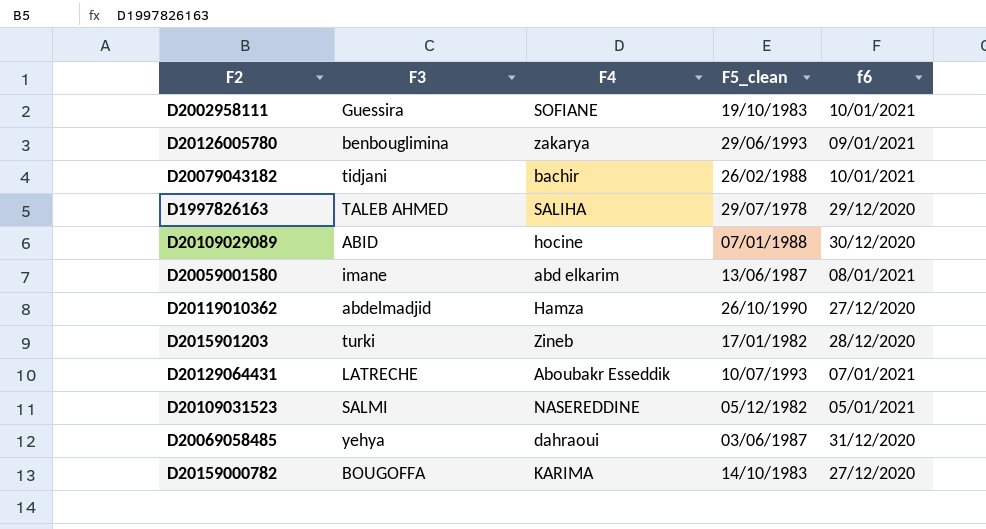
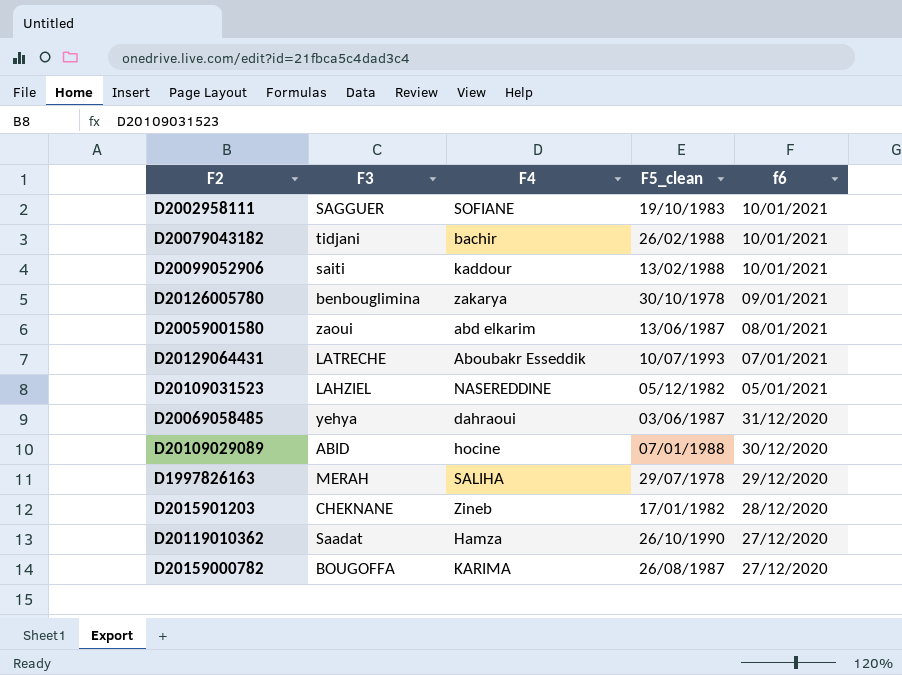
row order: none -> f6 descending
D2002958111 | F3: Guessira -> SAGGUER
row D20099052906: none -> saiti | kaddour | 13/02/1988 | 10/01/2021
D20126005780 | F5_clean: 29/06/1993 -> 30/10/1978
D20059001580 | F3: imane -> zaoui
D20109031523 | F3: SALMI -> LAHZIEL
D1997826163 | F3: TALEB AHMED -> MERAH
D2015901203 | F3: turki -> CHEKNANE
D20119010362 | F3: abdelmadjid -> Saadat
D20159000782 | F5_clean: 14/10/1983 -> 26/08/1987

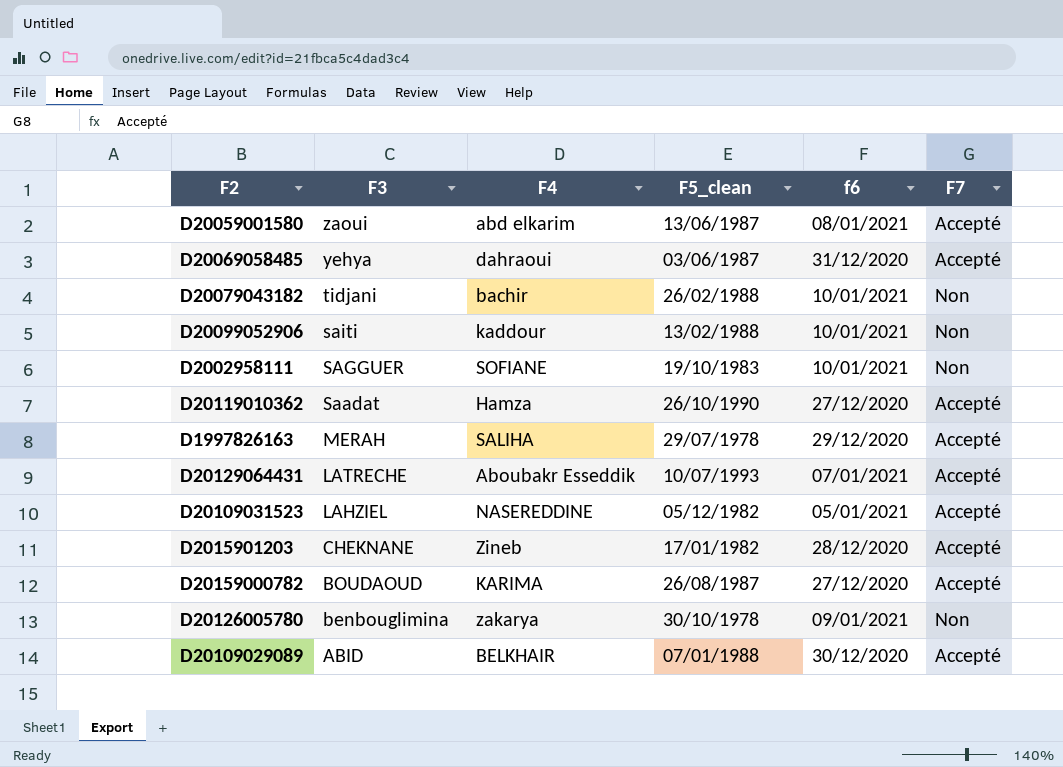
row order: f6 descending -> F3 descending
column F7 | position: none -> 6
D20159000782 | F3: BOUGOFFA -> BOUDAOUD
D20109029089 | F4: hocine -> BELKHAIR

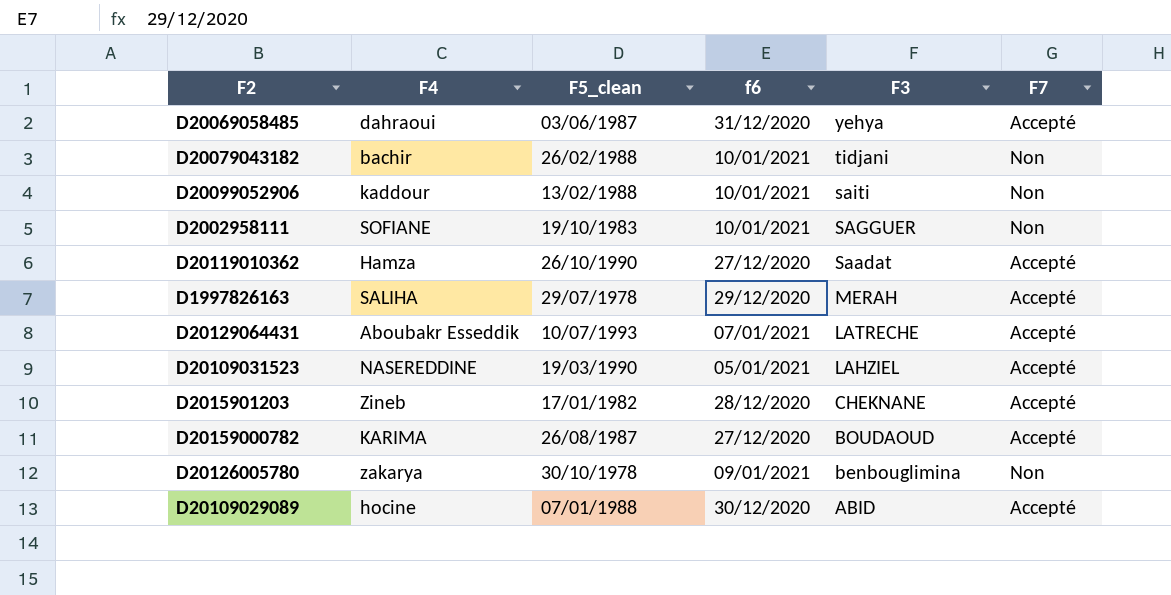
column F3 | position: 2 -> 5
row D20059001580: zaoui | abd elkarim | 13/06/1987 | 08/01/2021 | Accepté -> none
D20109031523 | F5_clean: 05/12/1982 -> 19/03/1990
D20109029089 | F4: BELKHAIR -> hocine

